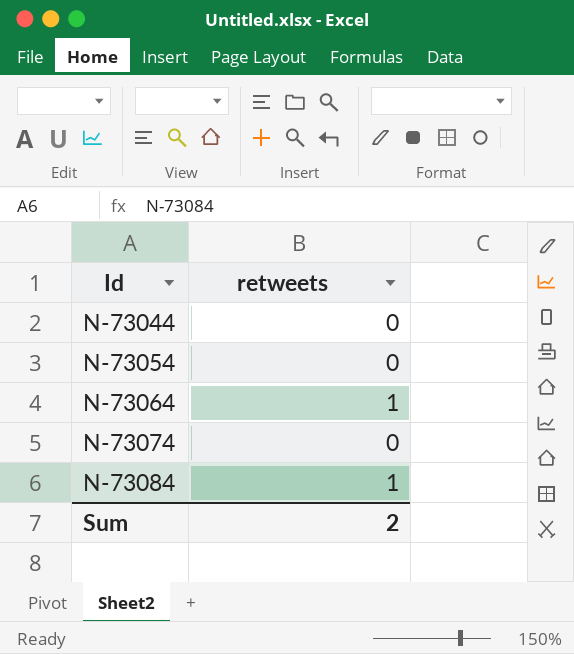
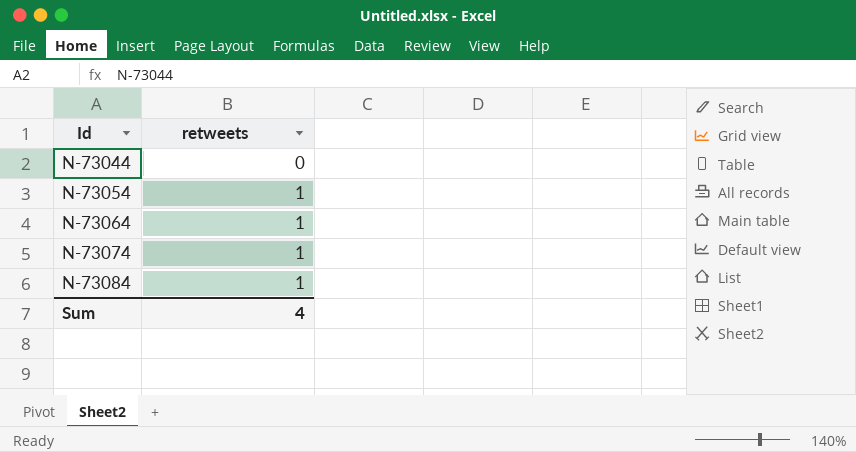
N-73054 | retweets: 0 -> 1
N-73074 | retweets: 0 -> 1
Sum | retweets: 2 -> 4

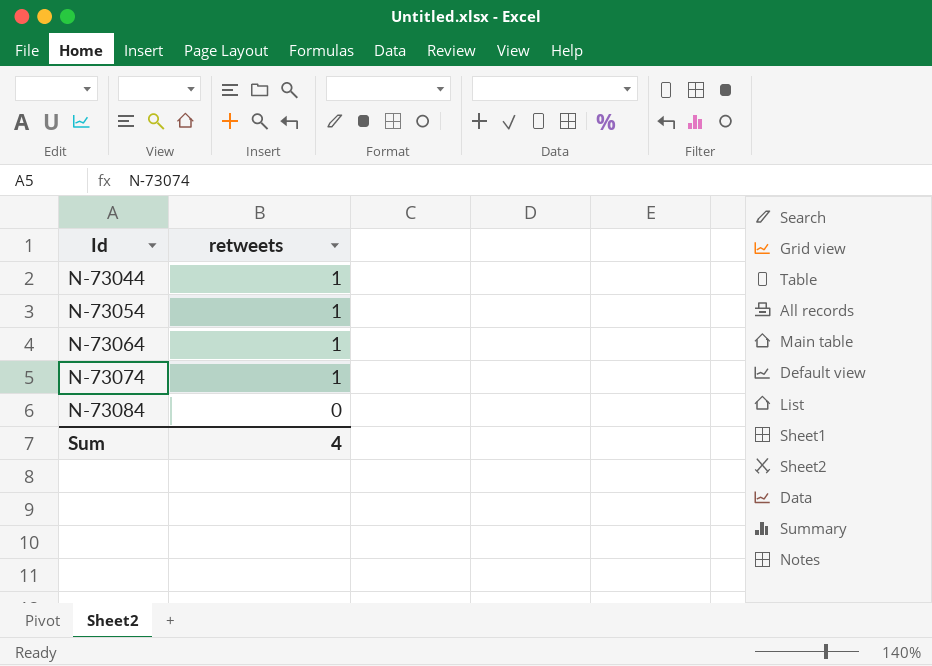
N-73044 | retweets: 0 -> 1
N-73084 | retweets: 1 -> 0

